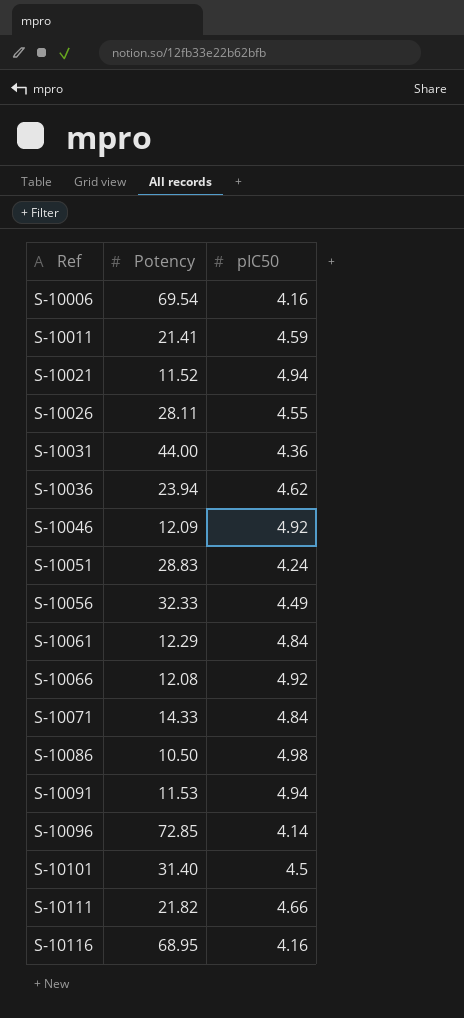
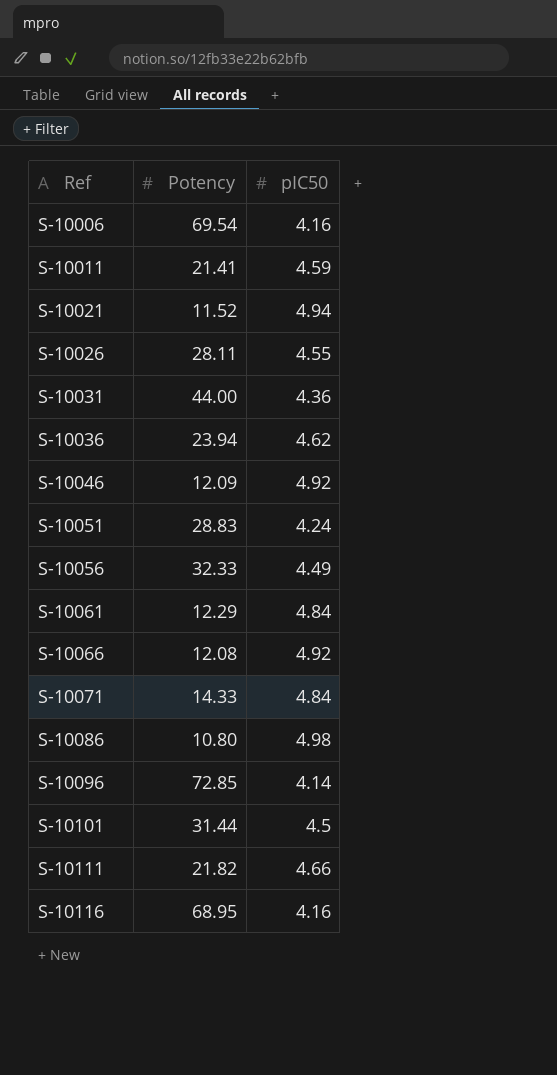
row S-10091: 11.53 | 4.94 -> none
S-10086 | Potency: 10.50 -> 10.80
S-10101 | Potency: 31.40 -> 31.44

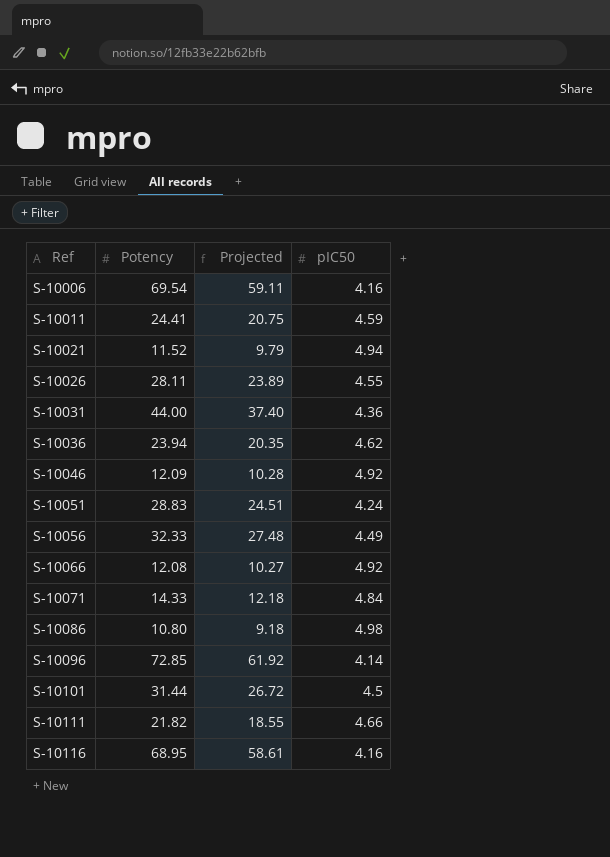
column Projected | formula: none -> [Potency] * 0.85
row S-10061: 12.29 | 4.84 -> none
S-10011 | Potency: 21.41 -> 24.41

